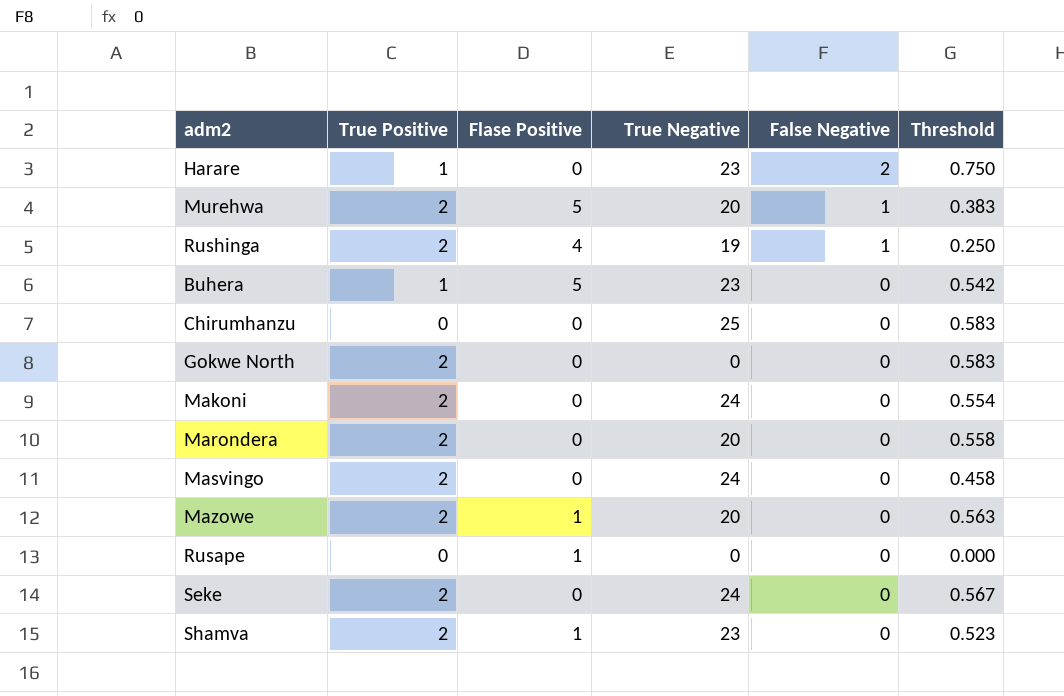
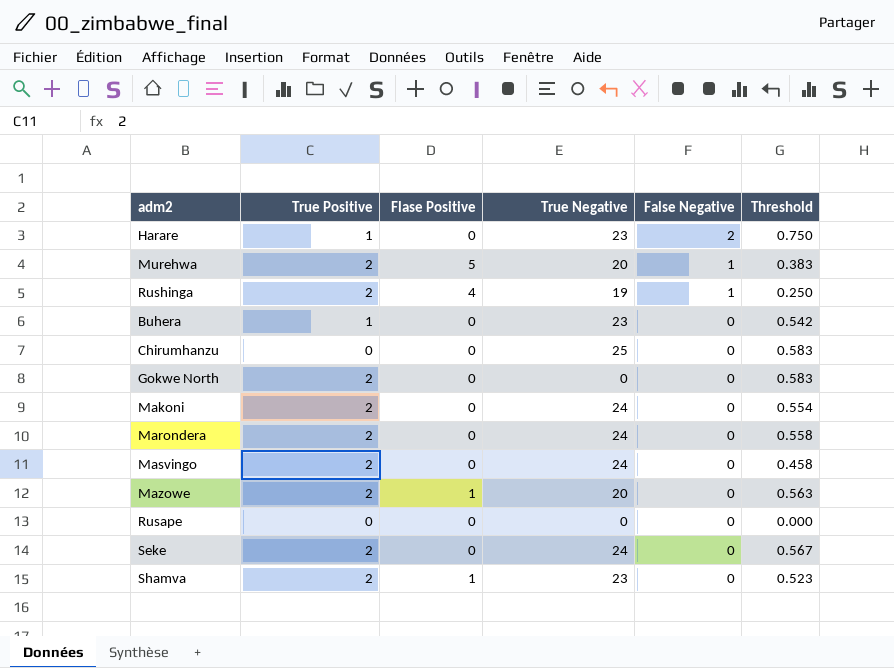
Buhera | Flase Positive: 5 -> 0
Marondera | True Negative: 20 -> 24
Rusape | Flase Positive: 1 -> 0

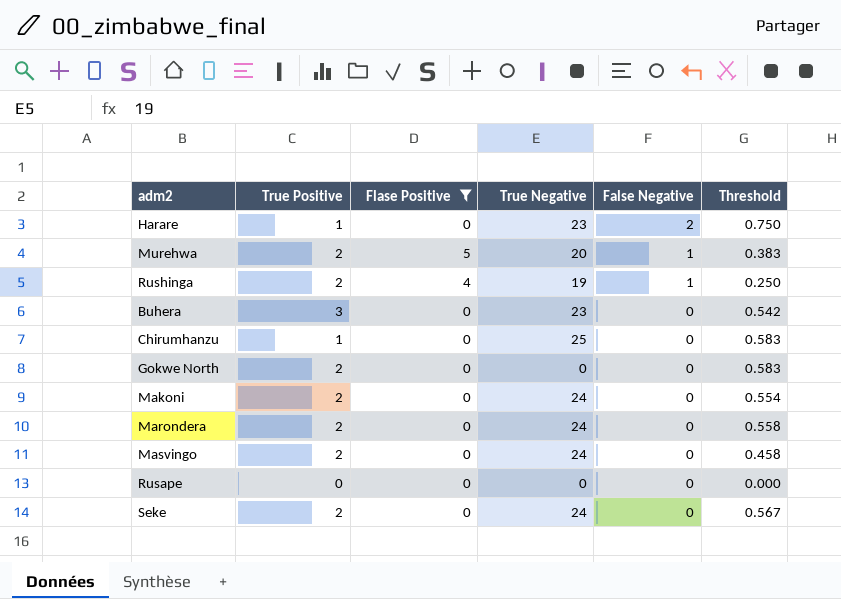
filter: none -> Flase Positive != 1
Buhera | True Positive: 1 -> 3
Chirumhanzu | True Positive: 0 -> 1

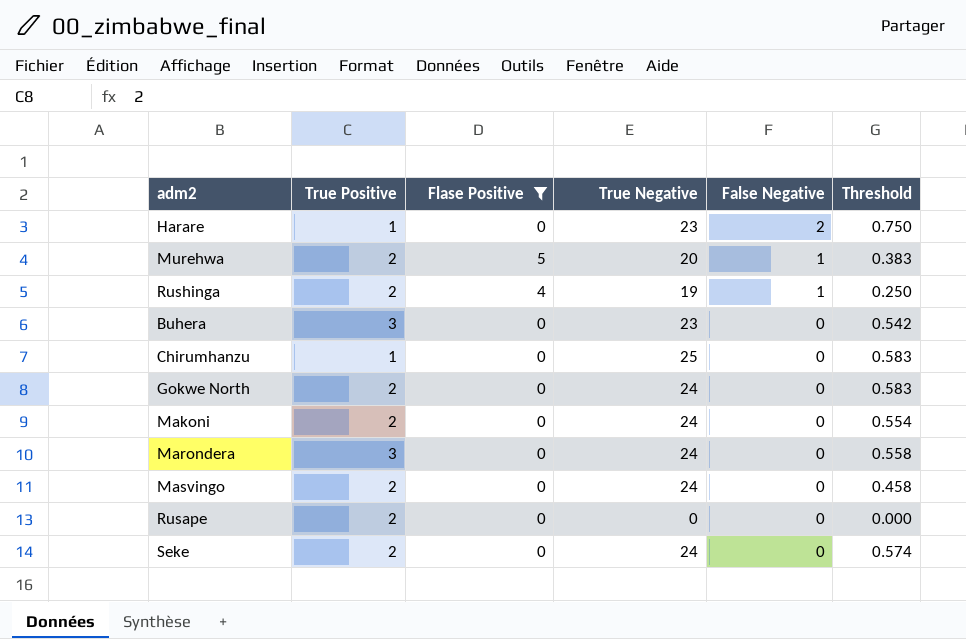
Gokwe North | True Negative: 0 -> 24
Marondera | True Positive: 2 -> 3
Rusape | True Positive: 0 -> 2
Seke | Threshold: 0.567 -> 0.574

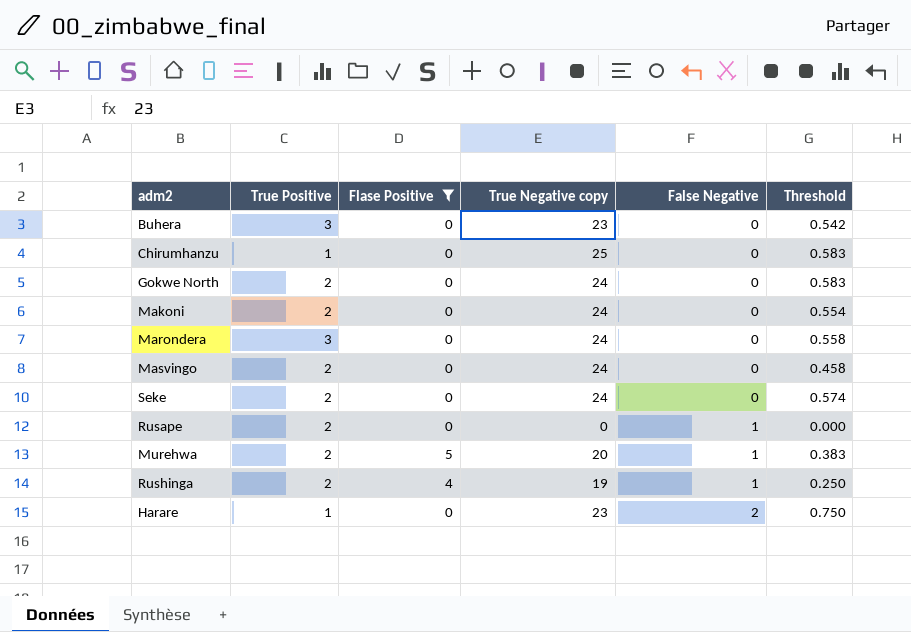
row order: False Negative descending -> False Negative ascending
column name: True Negative -> True Negative copy
Rusape | False Negative: 0 -> 1

